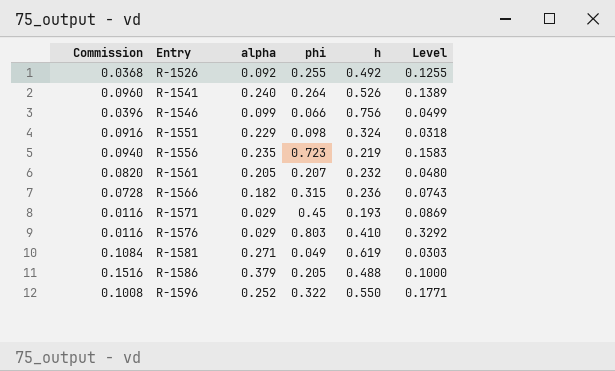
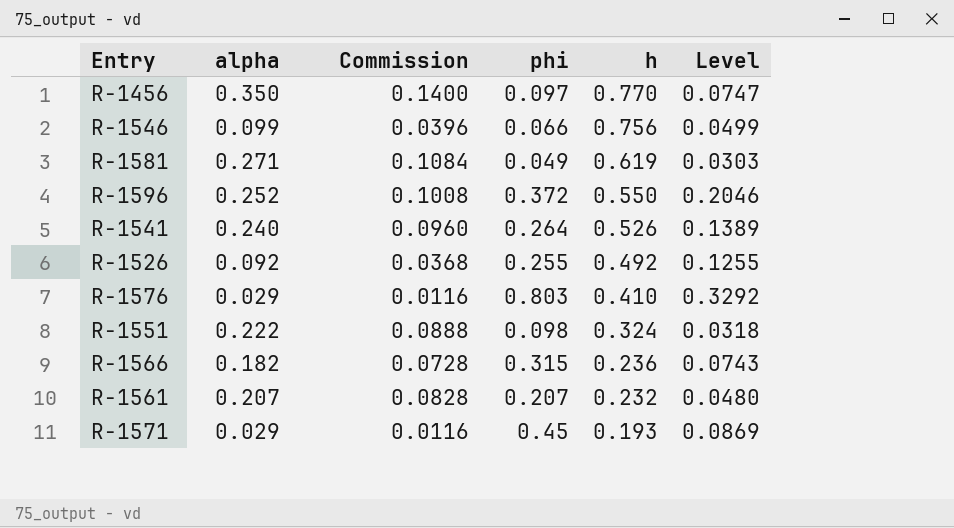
row order: Entry ascending -> h descending
column Commission | position: 1 -> 3
row R-1556: 0.0940 | 0.235 | 0.723 | 0.219 | 0.1583 -> none
row R-1586: 0.1516 | 0.379 | 0.205 | 0.488 | 0.1000 -> none
row R-1456: none -> 0.350 | 0.1400 | 0.097 | 0.770 | 0.0747
R-1596 | phi: 0.322 -> 0.372
R-1596 | Level: 0.1771 -> 0.2046
R-1551 | alpha: 0.229 -> 0.222
R-1551 | Commission: 0.0916 -> 0.0888
R-1561 | alpha: 0.205 -> 0.207
R-1561 | Commission: 0.0820 -> 0.0828

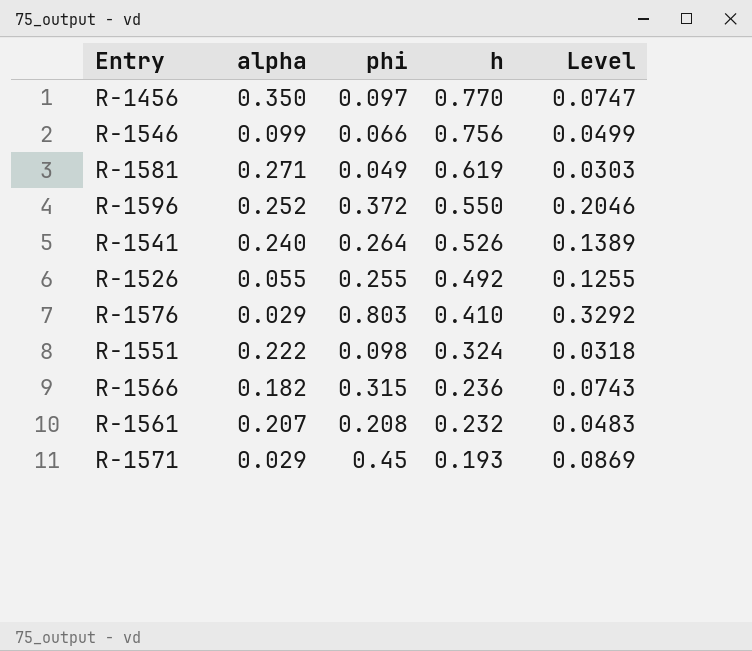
column Commission | formula: [alpha] * 0.4 -> none
R-1526 | alpha: 0.092 -> 0.055
R-1561 | phi: 0.207 -> 0.208
R-1561 | Level: 0.0480 -> 0.0483

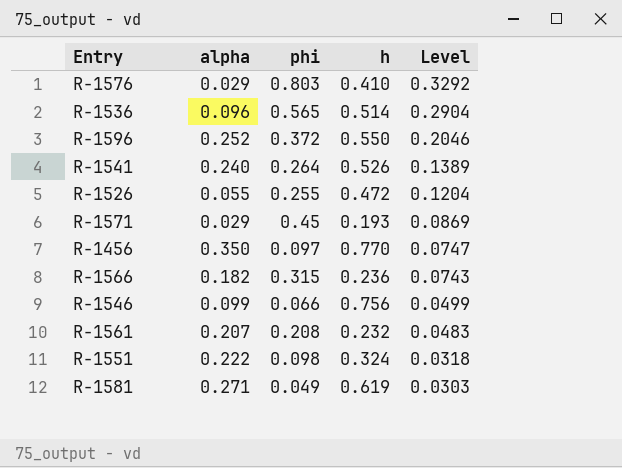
row order: h descending -> Level descending
row R-1536: none -> 0.096 | 0.565 | 0.514 | 0.2904
R-1526 | h: 0.492 -> 0.472
R-1526 | Level: 0.1255 -> 0.1204

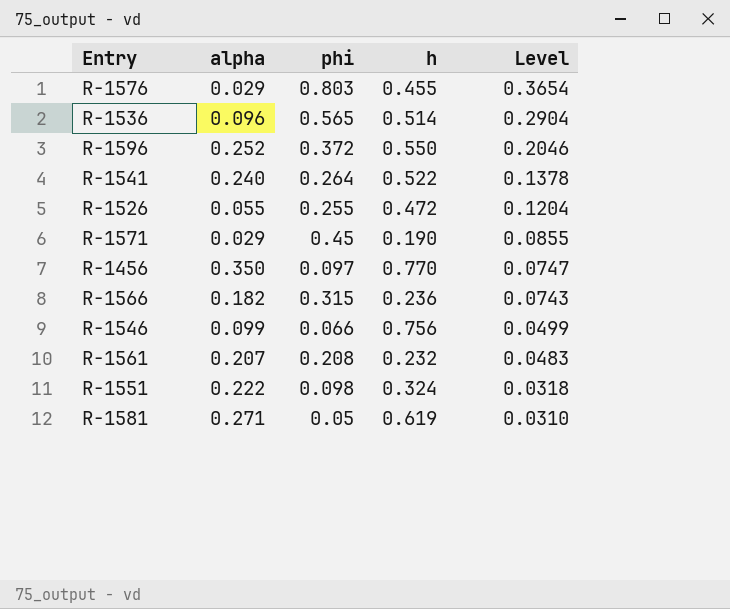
R-1576 | h: 0.410 -> 0.455
R-1576 | Level: 0.3292 -> 0.3654
R-1541 | h: 0.526 -> 0.522
R-1541 | Level: 0.1389 -> 0.1378
R-1571 | h: 0.193 -> 0.190
R-1571 | Level: 0.0869 -> 0.0855
R-1581 | phi: 0.049 -> 0.05
R-1581 | Level: 0.0303 -> 0.0310

